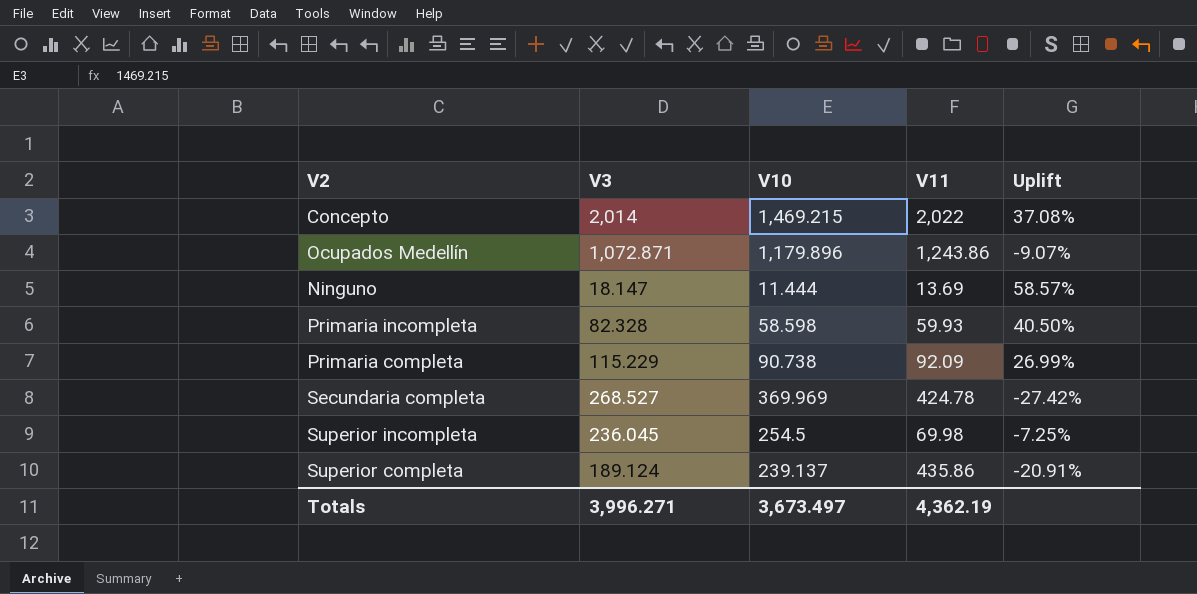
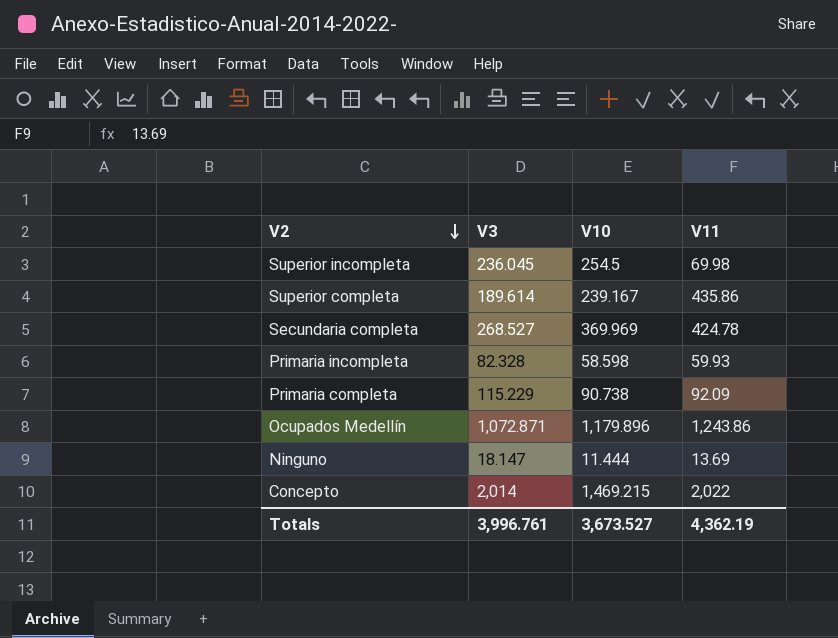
row order: none -> V2 descending
column Uplift | formula: ([V3] - [V10]) / [V10] -> none
Superior completa | V3: 189.124 -> 189.614
Superior completa | V10: 239.137 -> 239.167
Totals | V3: 3,996.271 -> 3,996.761
Totals | V10: 3,673.497 -> 3,673.527

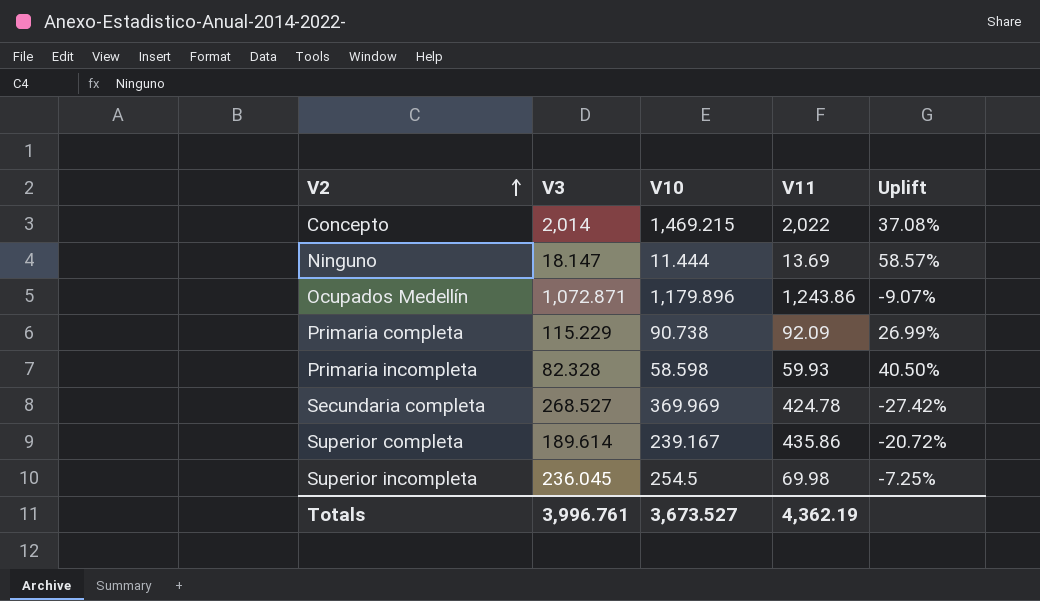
row order: V2 descending -> V2 ascending
column Uplift | formula: none -> ([V3] - [V10]) / [V10]

